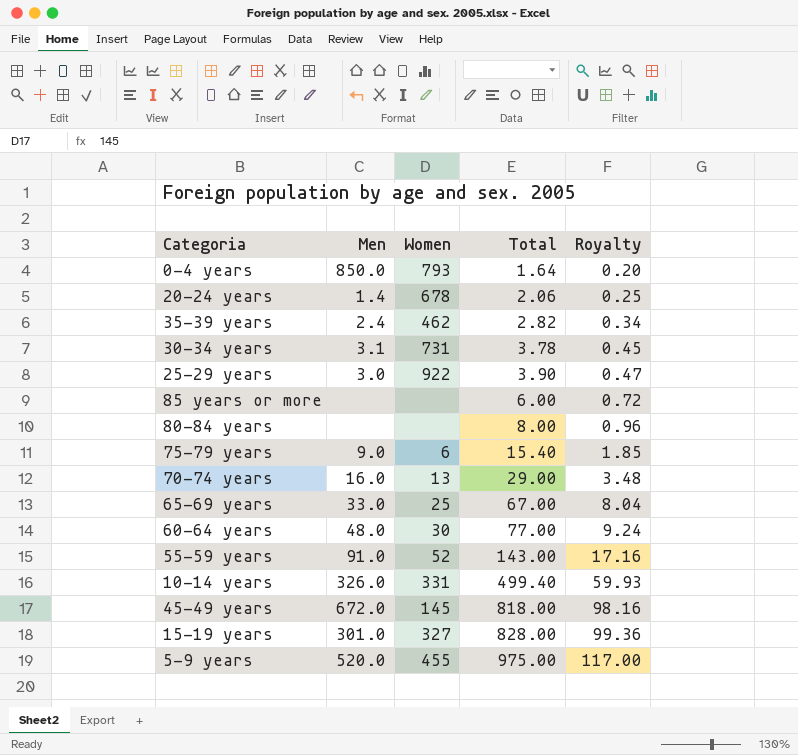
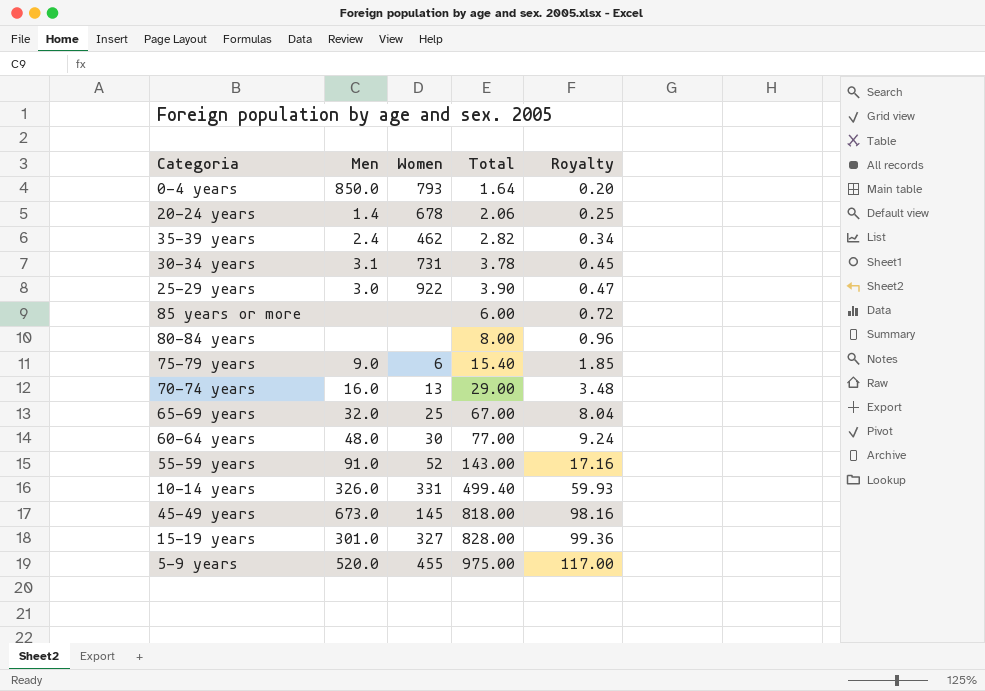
65-69 years | Men: 33.0 -> 32.0
45-49 years | Men: 672.0 -> 673.0

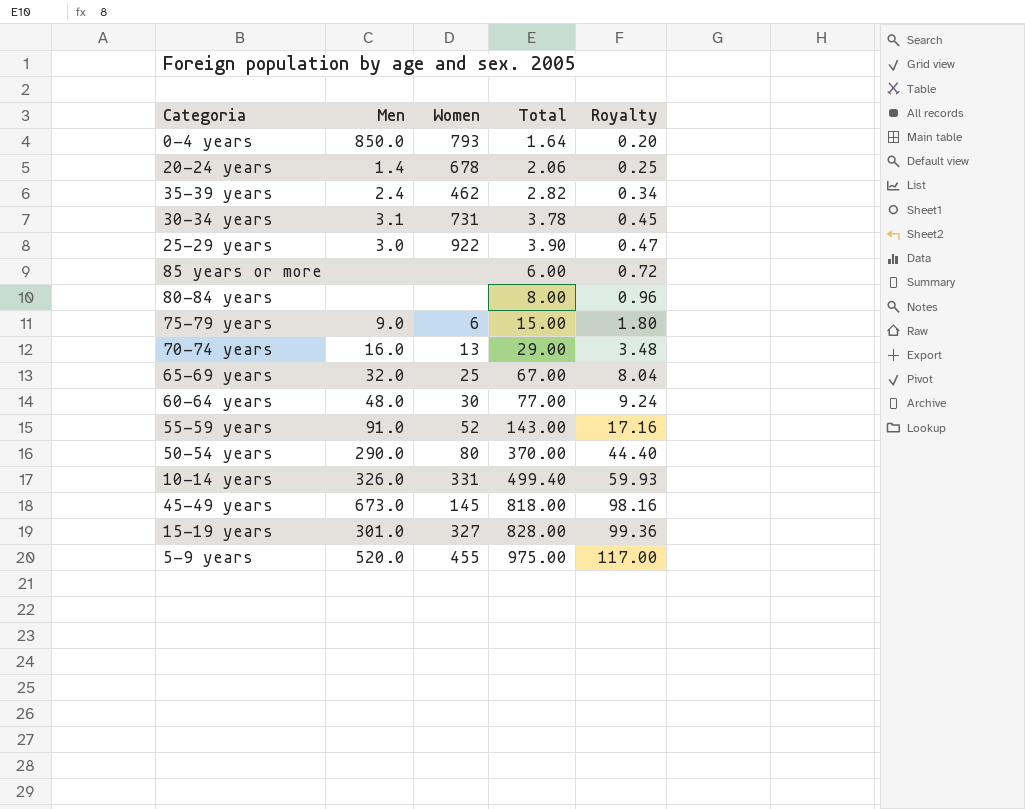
75-79 years | Total: 15.40 -> 15.00
75-79 years | Royalty: 1.85 -> 1.80
row 50-54 years: none -> 290.0 | 80 | 370.00 | 44.40

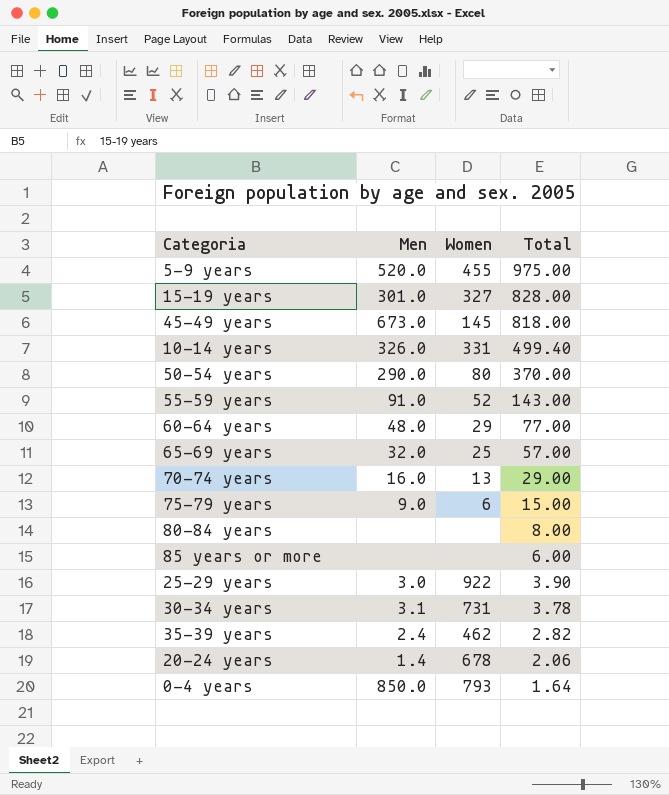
row order: Total ascending -> Total descending
column Royalty | formula: [Total] * 0.12 -> none
60-64 years | Women: 30 -> 29
65-69 years | Total: 67.00 -> 57.00

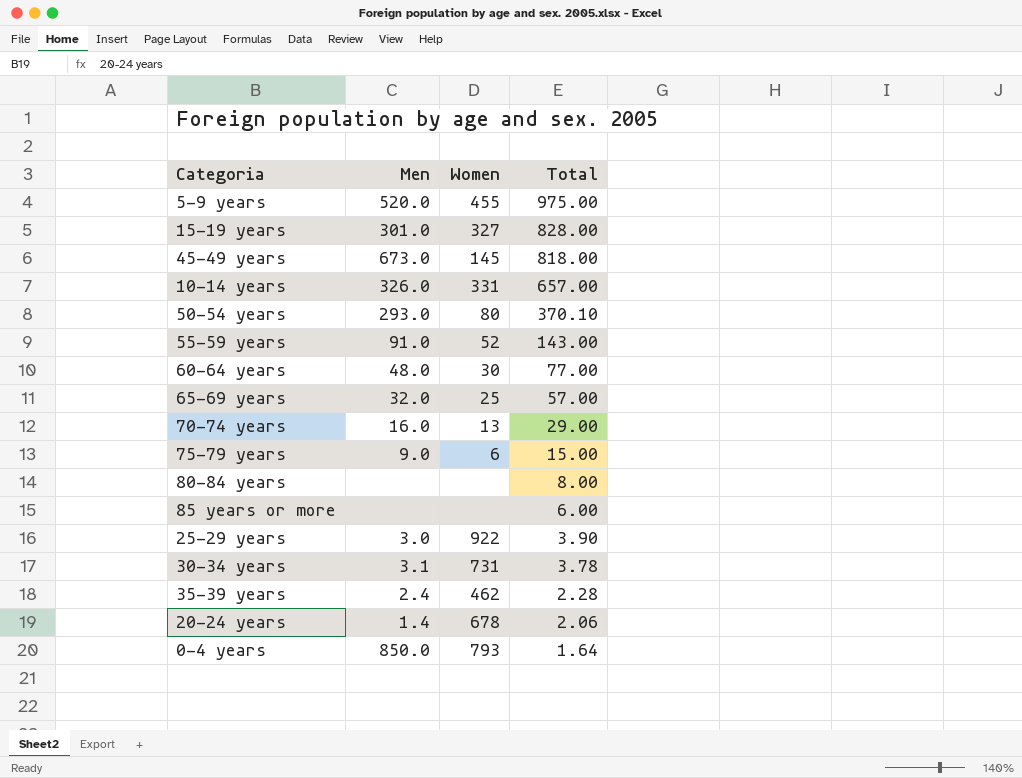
10-14 years | Total: 499.40 -> 657.00
50-54 years | Men: 290.0 -> 293.0
50-54 years | Total: 370.00 -> 370.10
60-64 years | Women: 29 -> 30
35-39 years | Total: 2.82 -> 2.28

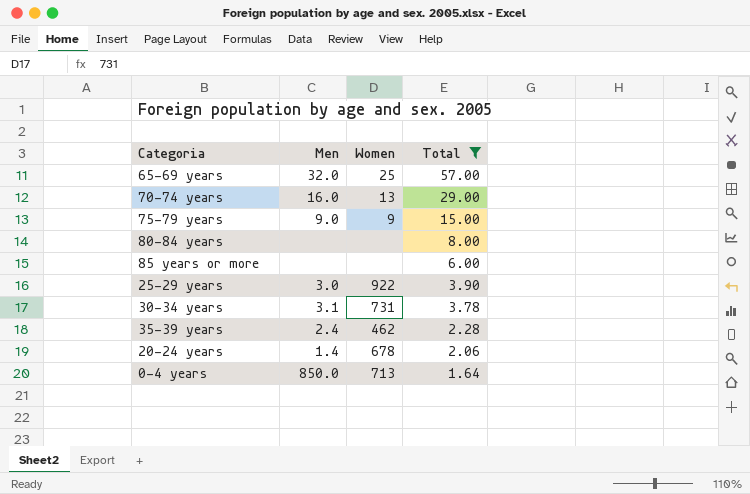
filter: none -> Total <= 57.00
75-79 years | Women: 6 -> 9
0-4 years | Women: 793 -> 713

